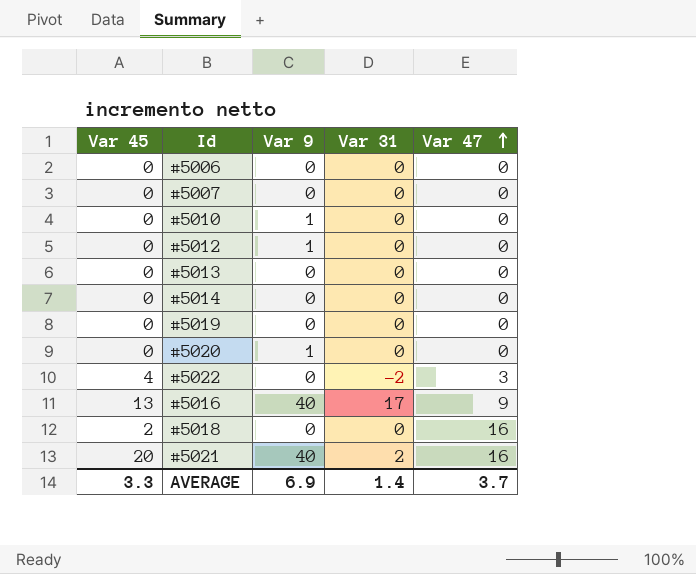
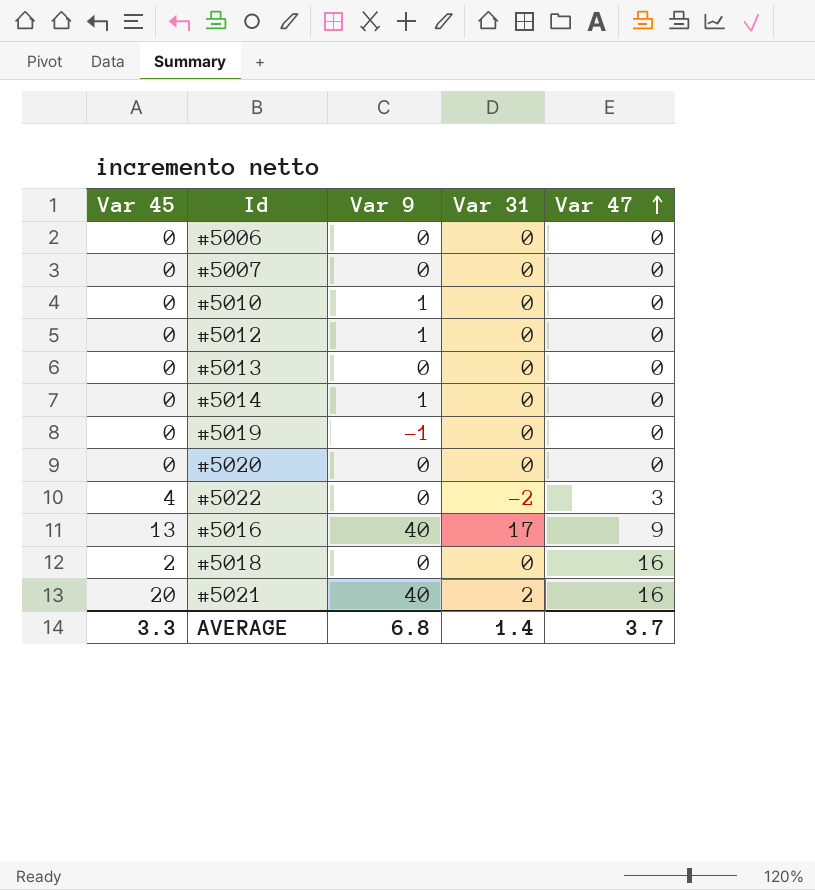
#5014 | Var 9: 0 -> 1
#5019 | Var 9: 0 -> -1
#5020 | Var 9: 1 -> 0
AVERAGE | Var 9: 6.9 -> 6.8

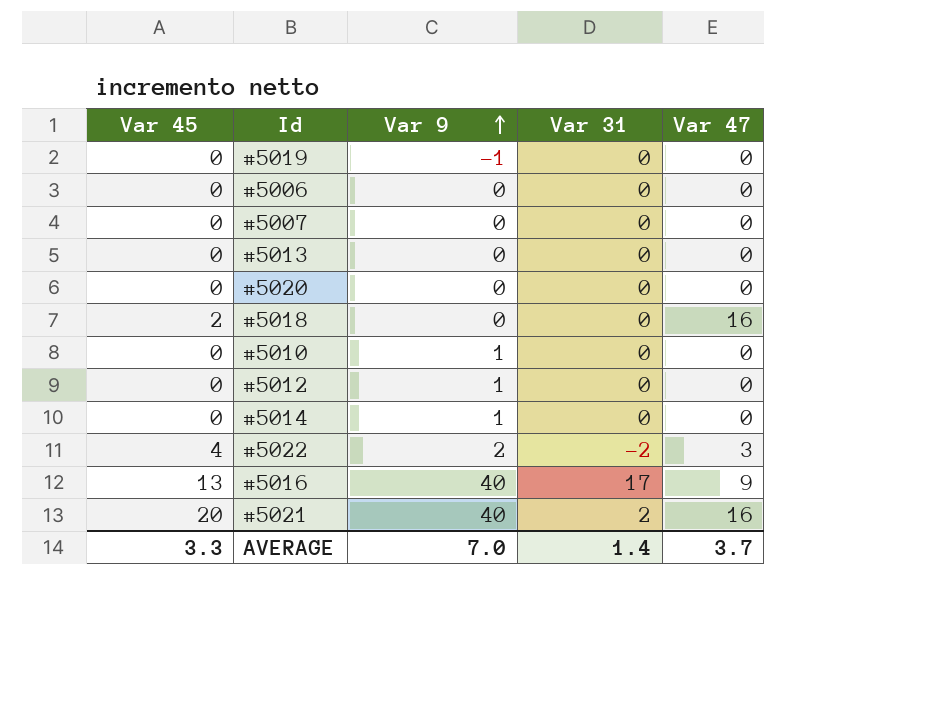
row order: Var 47 ascending -> Var 9 ascending
#5022 | Var 9: 0 -> 2
AVERAGE | Var 9: 6.8 -> 7.0

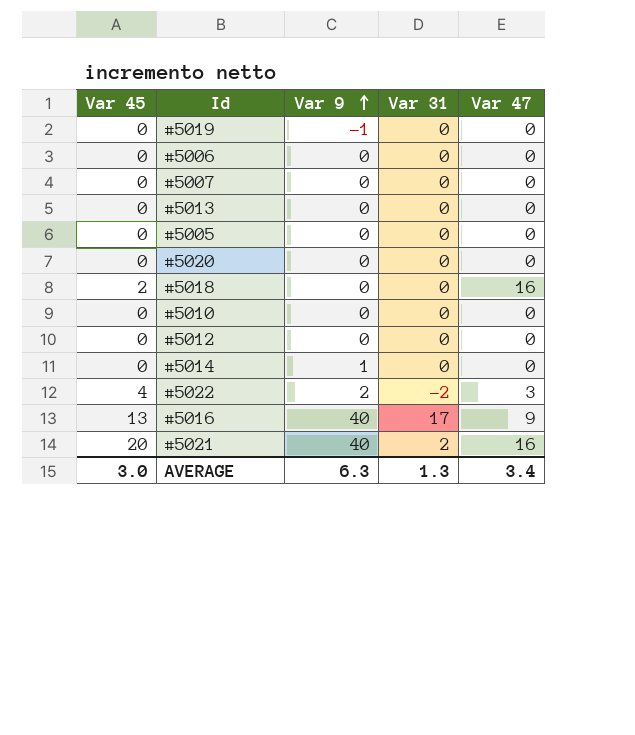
row #5005: none -> 0 | 0 | 0 | 0
#5010 | Var 9: 1 -> 0
#5012 | Var 9: 1 -> 0
AVERAGE | Var 45: 3.3 -> 3.0
AVERAGE | Var 9: 7.0 -> 6.3
AVERAGE | Var 31: 1.4 -> 1.3
AVERAGE | Var 47: 3.7 -> 3.4

